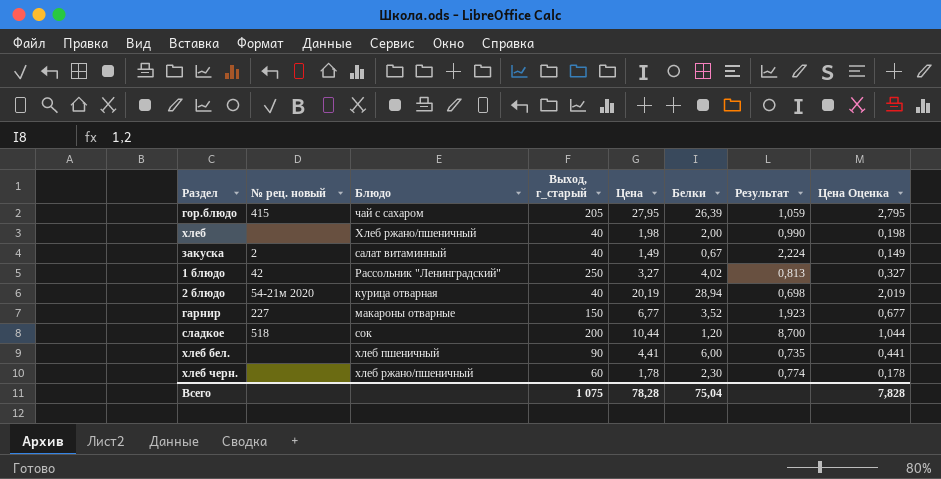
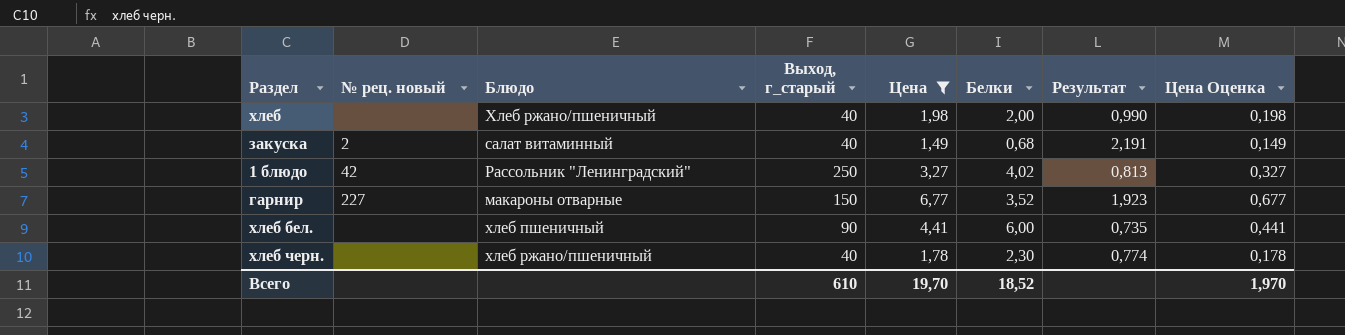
filter: none -> Цена <= 6,77
закуска | Белки: 0,67 -> 0,68
закуска | Результат: 2,224 -> 2,191
хлеб черн. | Выход, г_старый: 60 -> 40
Всего | Выход, г_старый: 1 075 -> 610
Всего | Цена: 78,28 -> 19,70
Всего | Белки: 75,04 -> 18,52
Всего | Цена Оценка: 7,828 -> 1,970

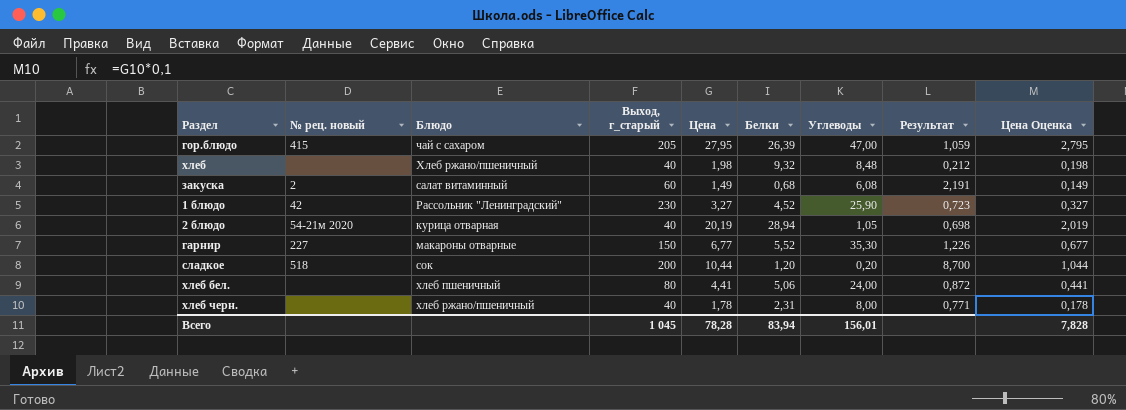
filter: Цена <= 6,77 -> none
column Углеводы | position: none -> 7
хлеб | Белки: 2,00 -> 9,32
хлеб | Результат: 0,990 -> 0,212
закуска | Выход, г_старый: 40 -> 60
1 блюдо | Выход, г_старый: 250 -> 230
1 блюдо | Белки: 4,02 -> 4,52
1 блюдо | Результат: 0,813 -> 0,723
гарнир | Белки: 3,52 -> 5,52
гарнир | Результат: 1,923 -> 1,226
хлеб бел. | Выход, г_старый: 90 -> 80
хлеб бел. | Белки: 6,00 -> 5,06
хлеб бел. | Результат: 0,735 -> 0,872
хлеб черн. | Белки: 2,30 -> 2,31
хлеб черн. | Результат: 0,774 -> 0,771
Всего | Выход, г_старый: 610 -> 1 045
Всего | Цена: 19,70 -> 78,28
Всего | Белки: 18,52 -> 83,94
Всего | Цена Оценка: 1,970 -> 7,828

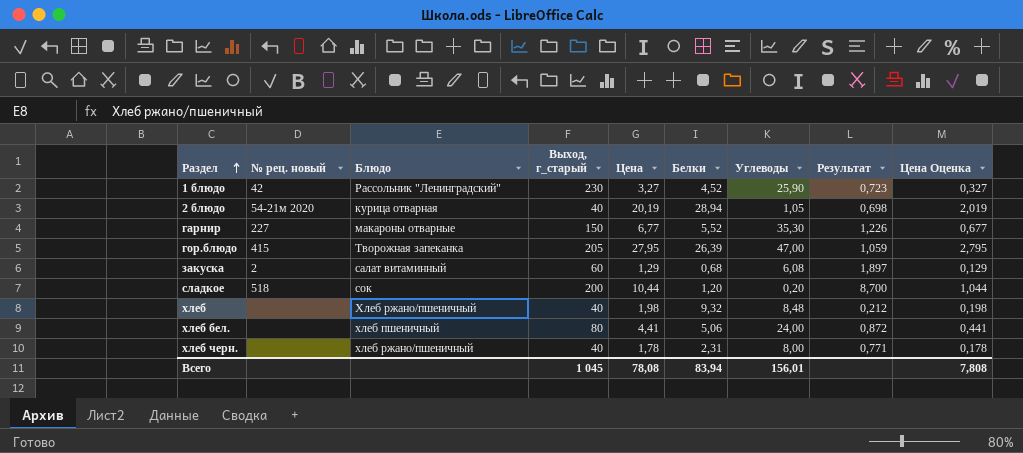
row order: none -> Раздел ascending
гор.блюдо | Блюдо: чай с сахаром -> Творожная запеканка
закуска | Цена: 1,49 -> 1,29
закуска | Результат: 2,191 -> 1,897
закуска | Цена Оценка: 0,149 -> 0,129
Всего | Цена: 78,28 -> 78,08
Всего | Цена Оценка: 7,828 -> 7,808

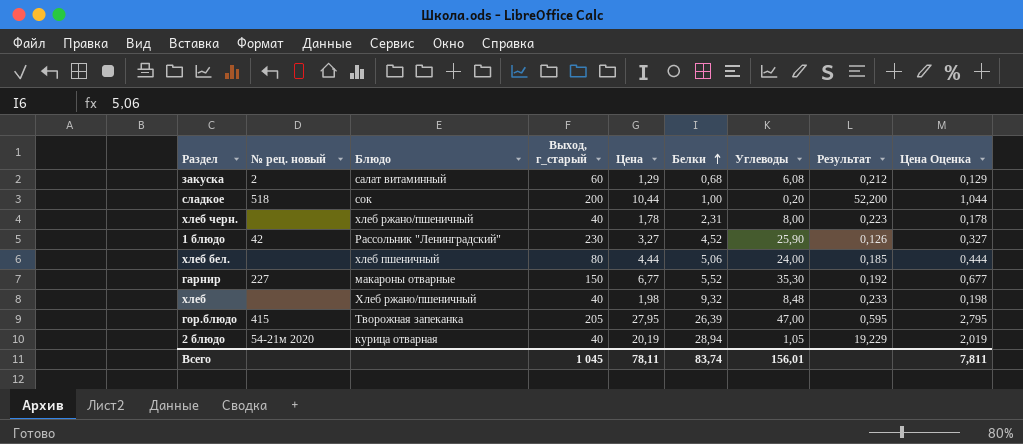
row order: Раздел ascending -> Белки ascending
column Результат | formula: [Цена] / [Белки] -> [Цена] / [Углеводы]
сладкое | Белки: 1,20 -> 1,00
хлеб бел. | Цена: 4,41 -> 4,44
хлеб бел. | Цена Оценка: 0,441 -> 0,444
Всего | Цена: 78,08 -> 78,11
Всего | Белки: 83,94 -> 83,74
Всего | Цена Оценка: 7,808 -> 7,811

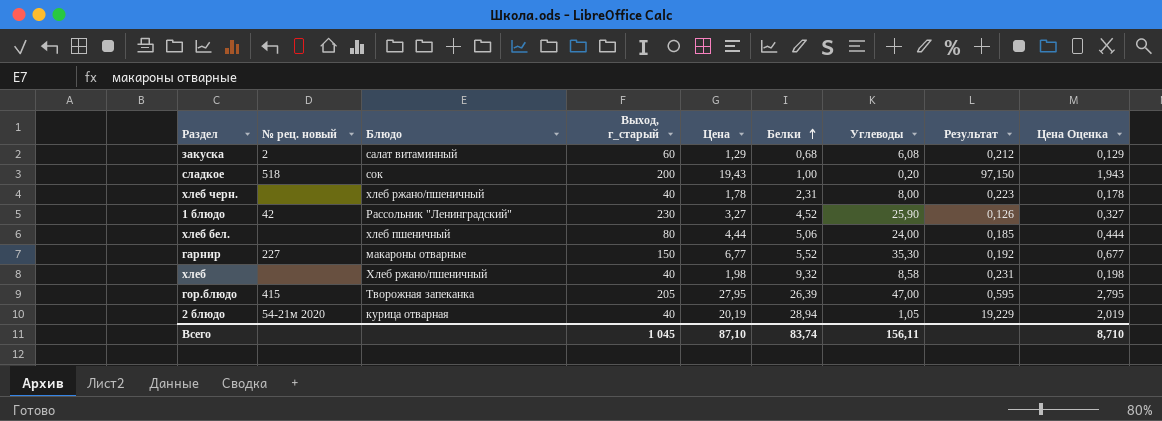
сладкое | Цена: 10,44 -> 19,43
сладкое | Результат: 52,200 -> 97,150
сладкое | Цена Оценка: 1,044 -> 1,943
хлеб | Углеводы: 8,48 -> 8,58
хлеб | Результат: 0,233 -> 0,231
Всего | Цена: 78,11 -> 87,10
Всего | Углеводы: 156,01 -> 156,11
Всего | Цена Оценка: 7,811 -> 8,710

